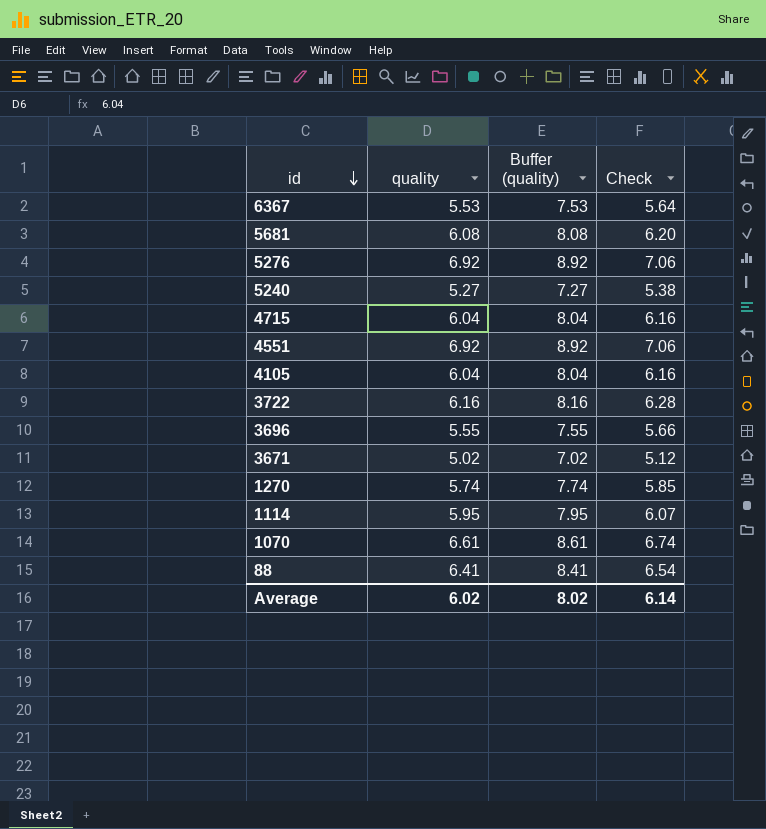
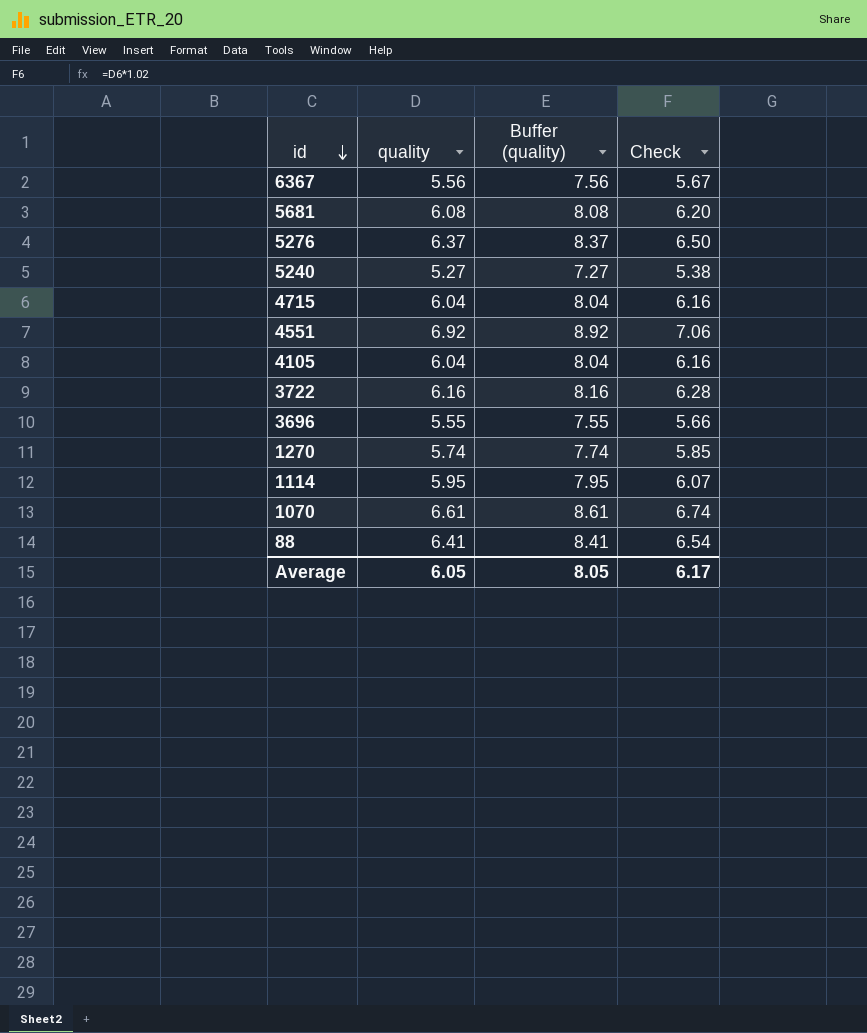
row 3671: 5.02 | 7.02 | 5.12 -> none
6367 | quality: 5.53 -> 5.56
6367 | Buffer (quality): 7.53 -> 7.56
6367 | Check: 5.64 -> 5.67
5276 | quality: 6.92 -> 6.37
5276 | Buffer (quality): 8.92 -> 8.37
5276 | Check: 7.06 -> 6.50
Average | quality: 6.02 -> 6.05
Average | Buffer (quality): 8.02 -> 8.05
Average | Check: 6.14 -> 6.17

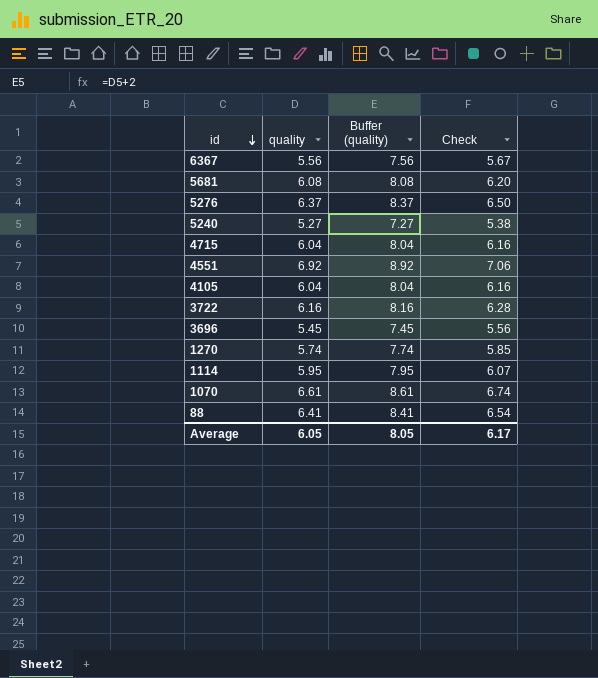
3696 | quality: 5.55 -> 5.45
3696 | Buffer (quality): 7.55 -> 7.45
3696 | Check: 5.66 -> 5.56

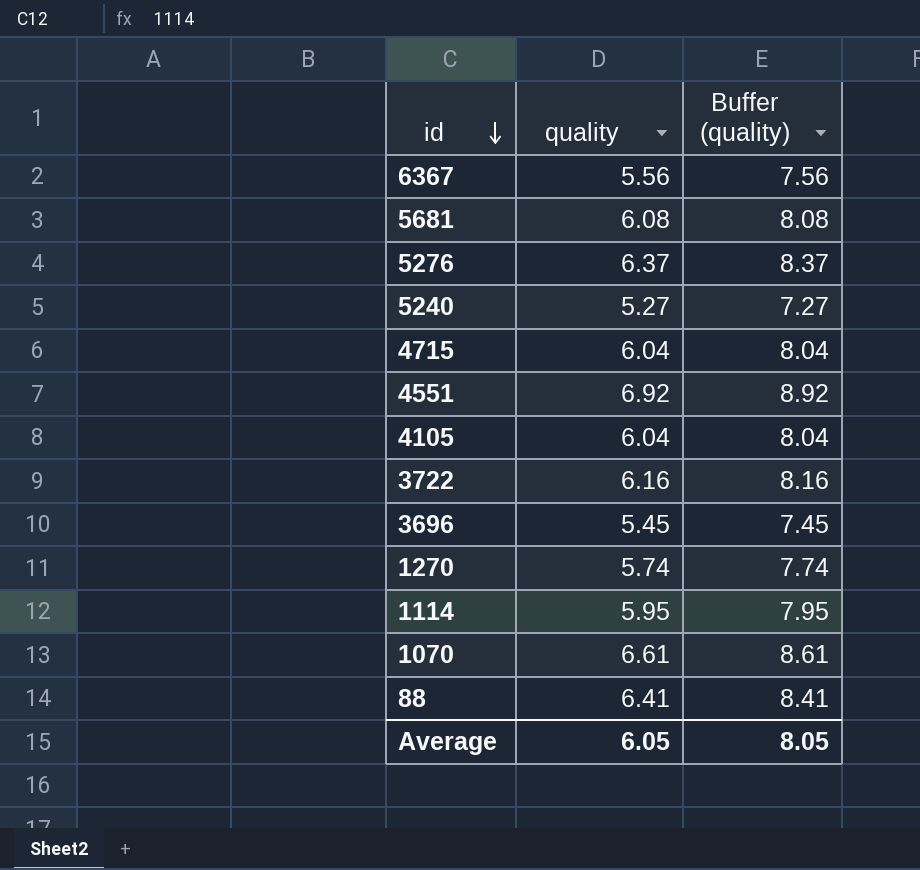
column Check | formula: [quality] * 1.02 -> none

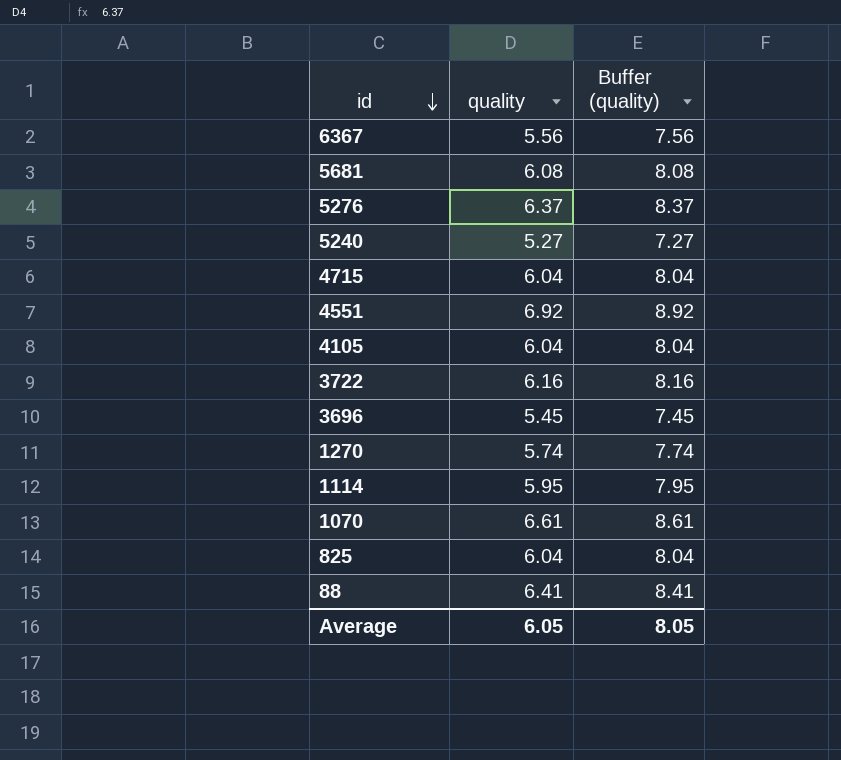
row 825: none -> 6.04 | 8.04

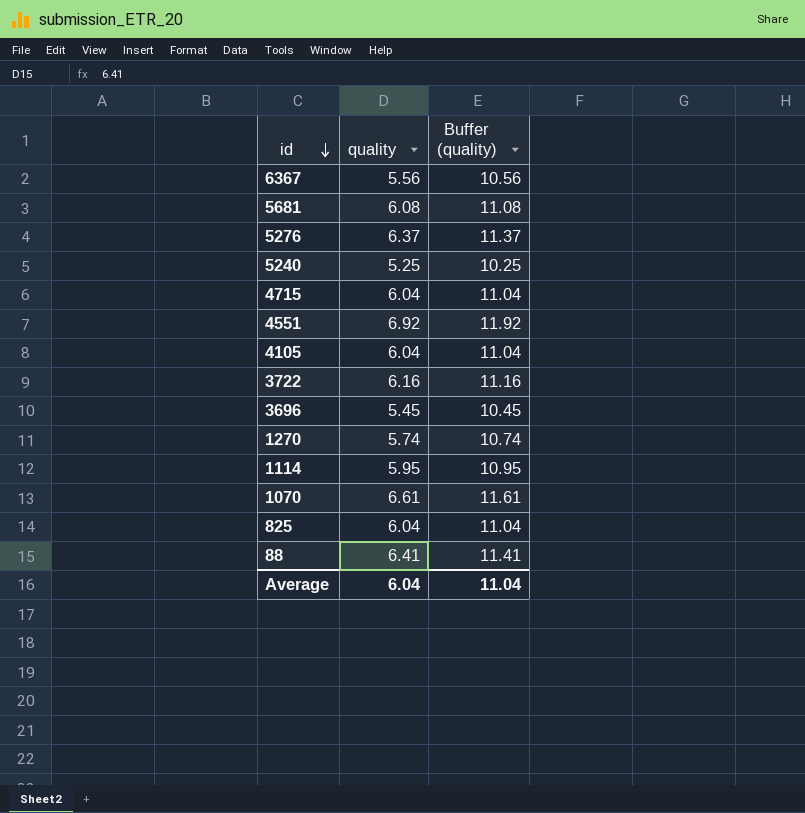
column Buffer (quality) | formula: [quality] + 2 -> [quality] + 5
5240 | quality: 5.27 -> 5.25
Average | quality: 6.05 -> 6.04
Average | Buffer (quality): 8.05 -> 11.04

